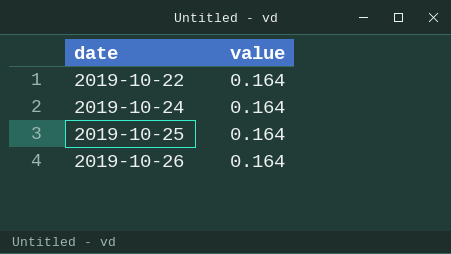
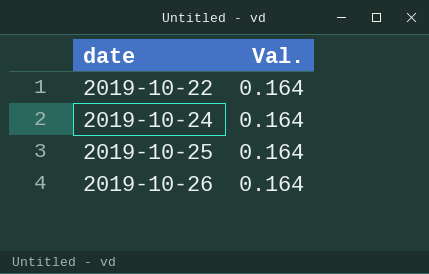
column name: value -> Val.

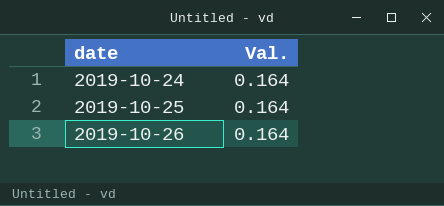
row 2019-10-22: 0.164 -> none

